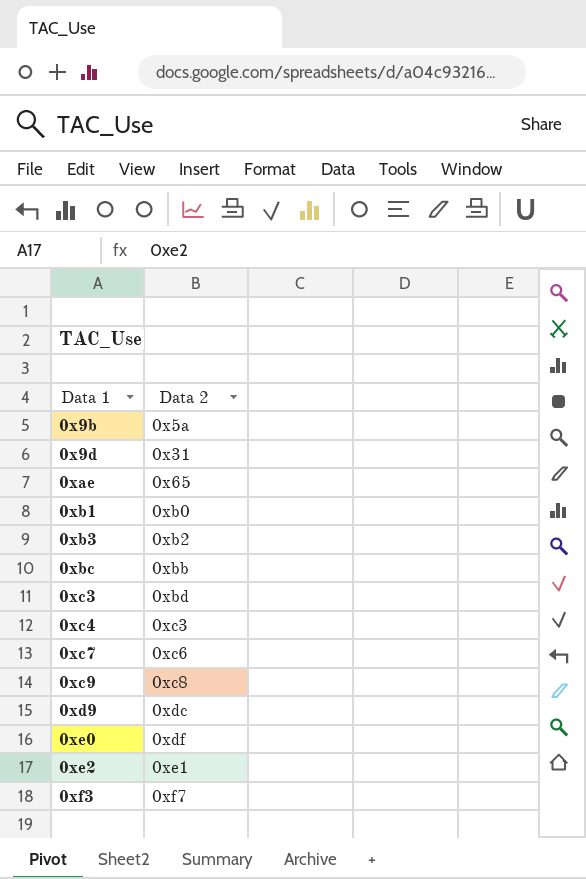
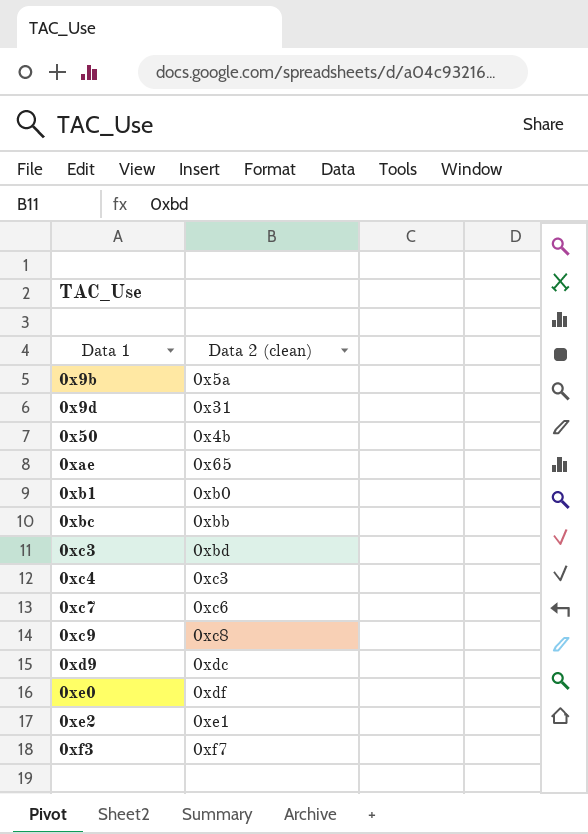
column name: Data 2 -> Data 2 (clean)
row 0xb3: 0xb2 -> none
row 0x50: none -> 0x4b

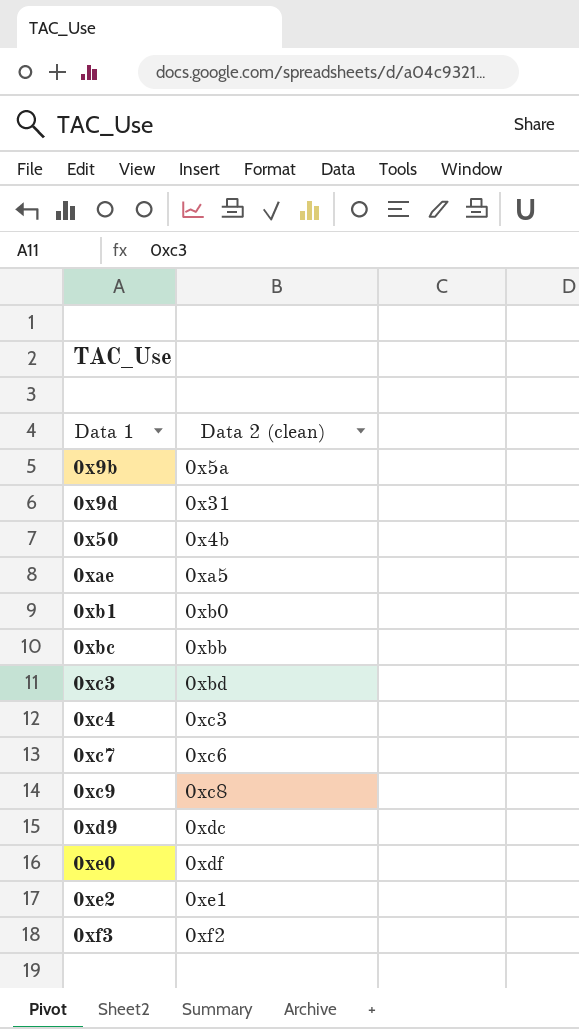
0xae | Data 2 (clean): 0x65 -> 0xa5
0xf3 | Data 2 (clean): 0xf7 -> 0xf2

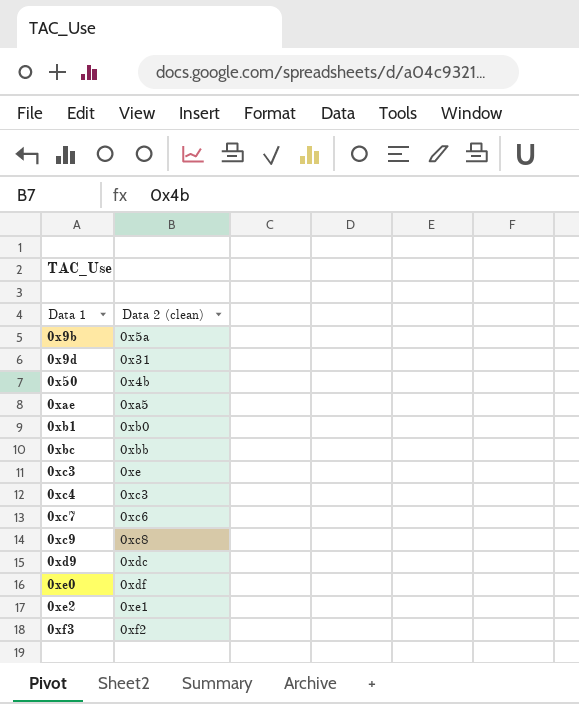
0xc3 | Data 2 (clean): 0xbd -> 0xe

